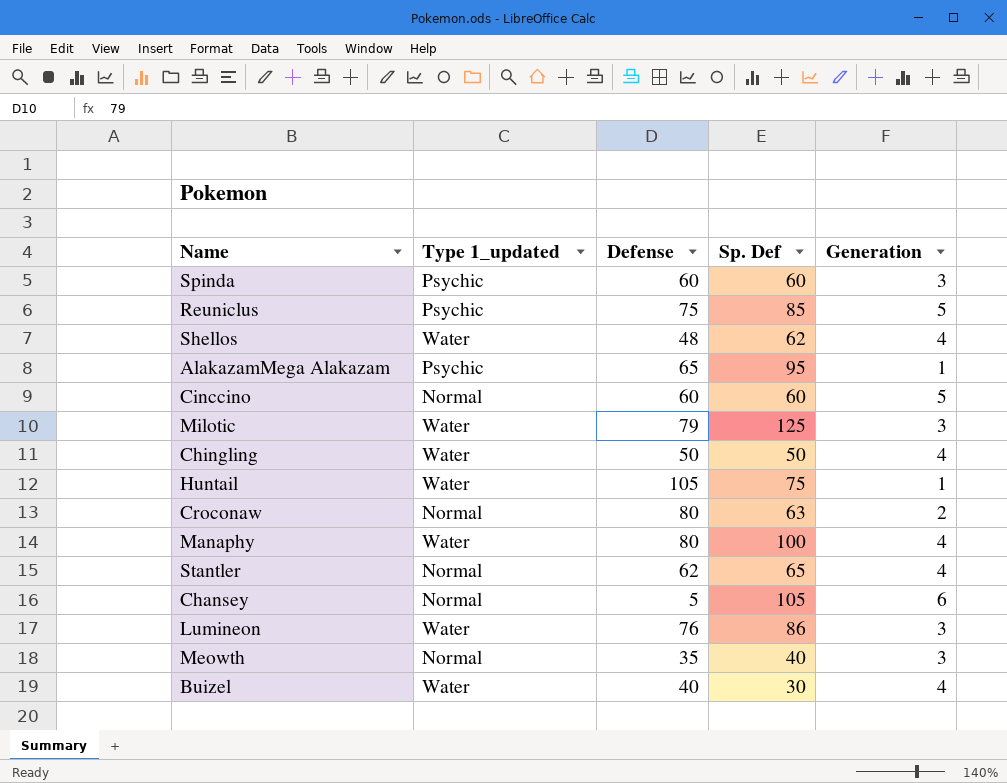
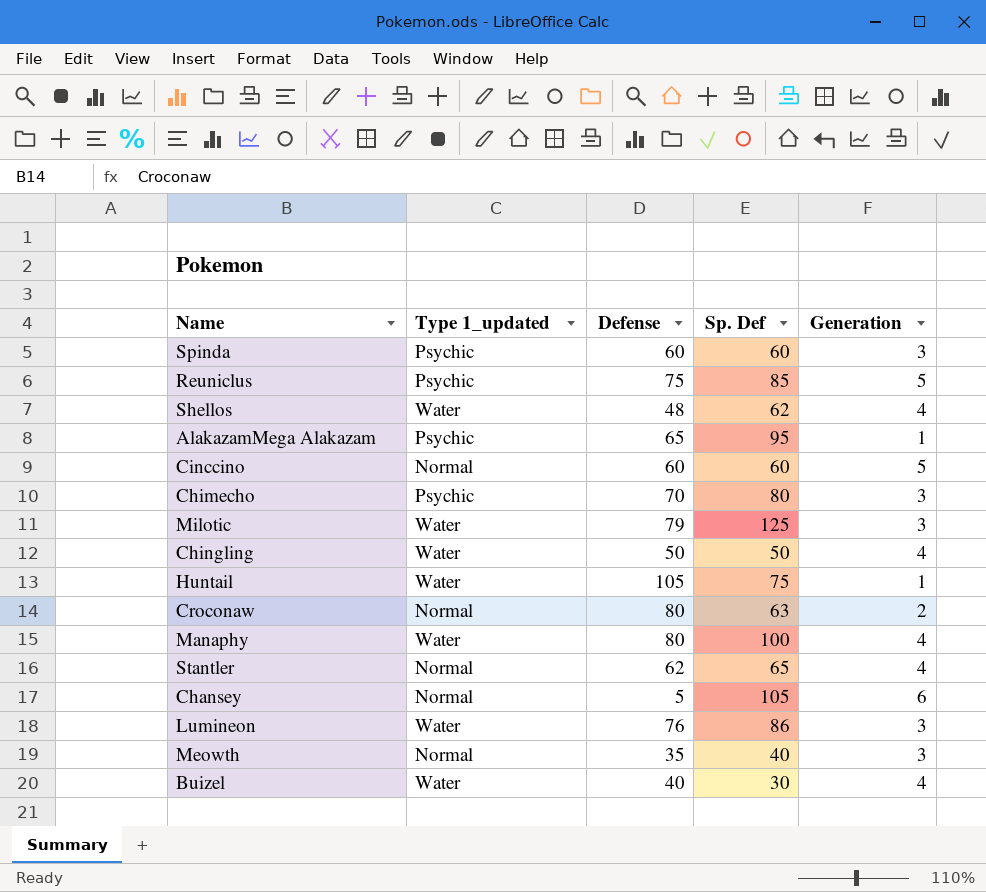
row Chimecho: none -> Psychic | 70 | 80 | 3

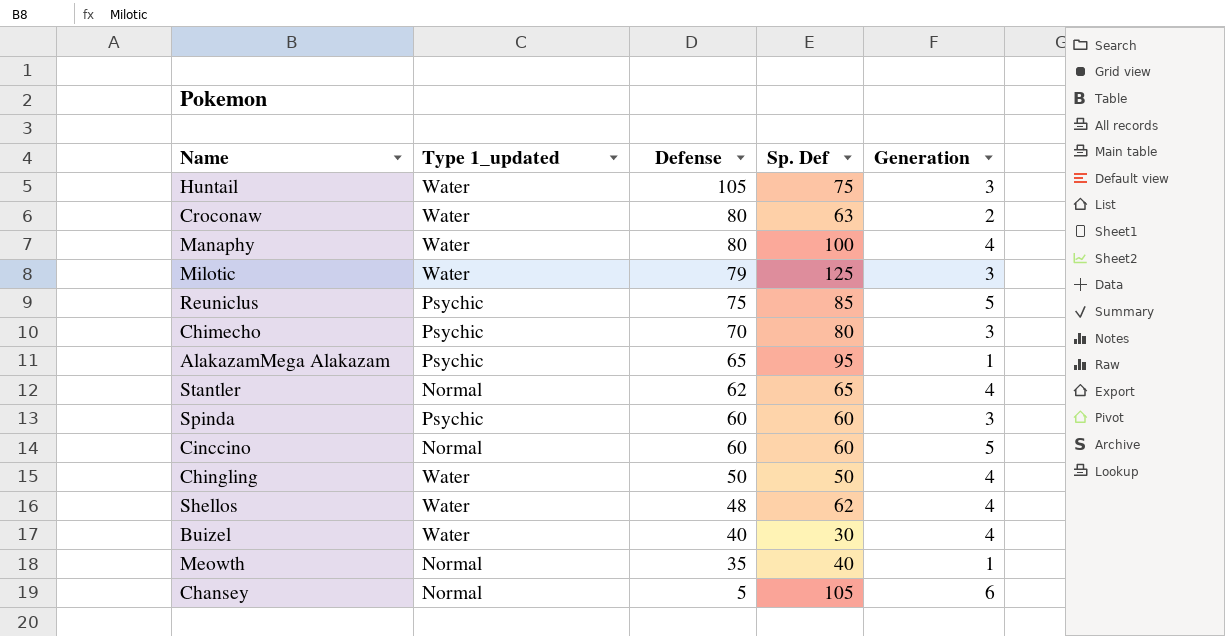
row order: none -> Defense descending
row Lumineon: Water | 76 | 86 | 3 -> none
Huntail | Generation: 1 -> 3
Croconaw | Type 1_updated: Normal -> Water
Meowth | Generation: 3 -> 1

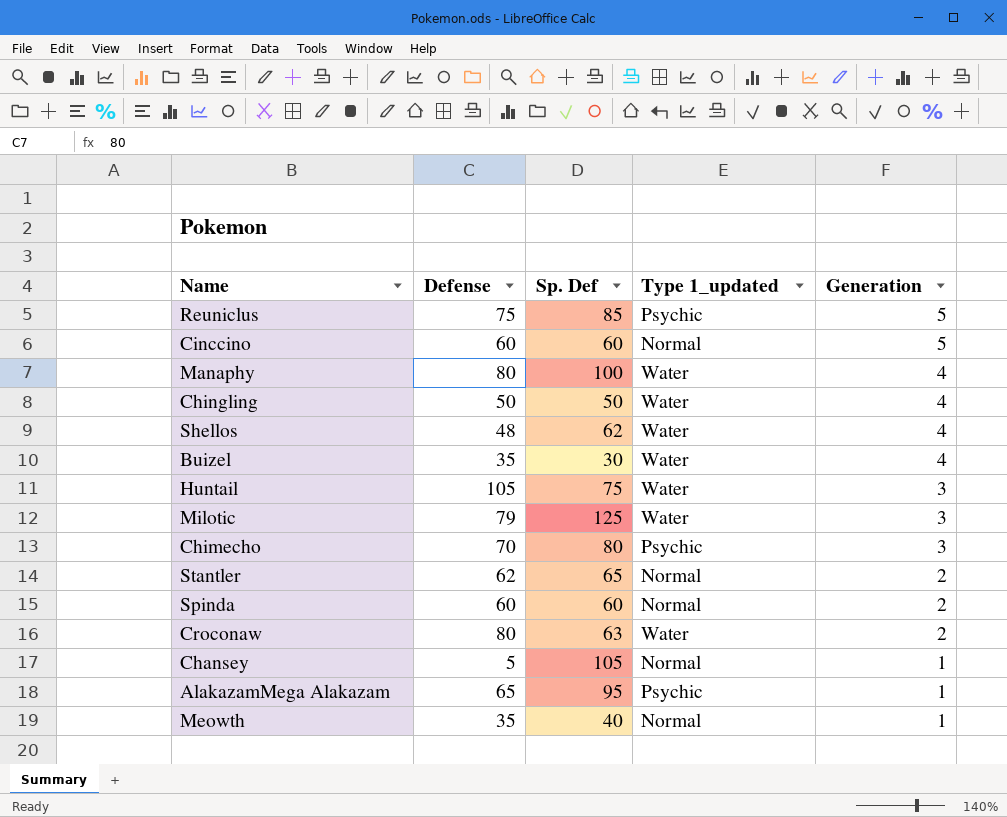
row order: Defense descending -> Generation descending
column Type 1_updated | position: 2 -> 4
Buizel | Defense: 40 -> 35
Stantler | Generation: 4 -> 2
Spinda | Type 1_updated: Psychic -> Normal
Spinda | Generation: 3 -> 2
Chansey | Generation: 6 -> 1

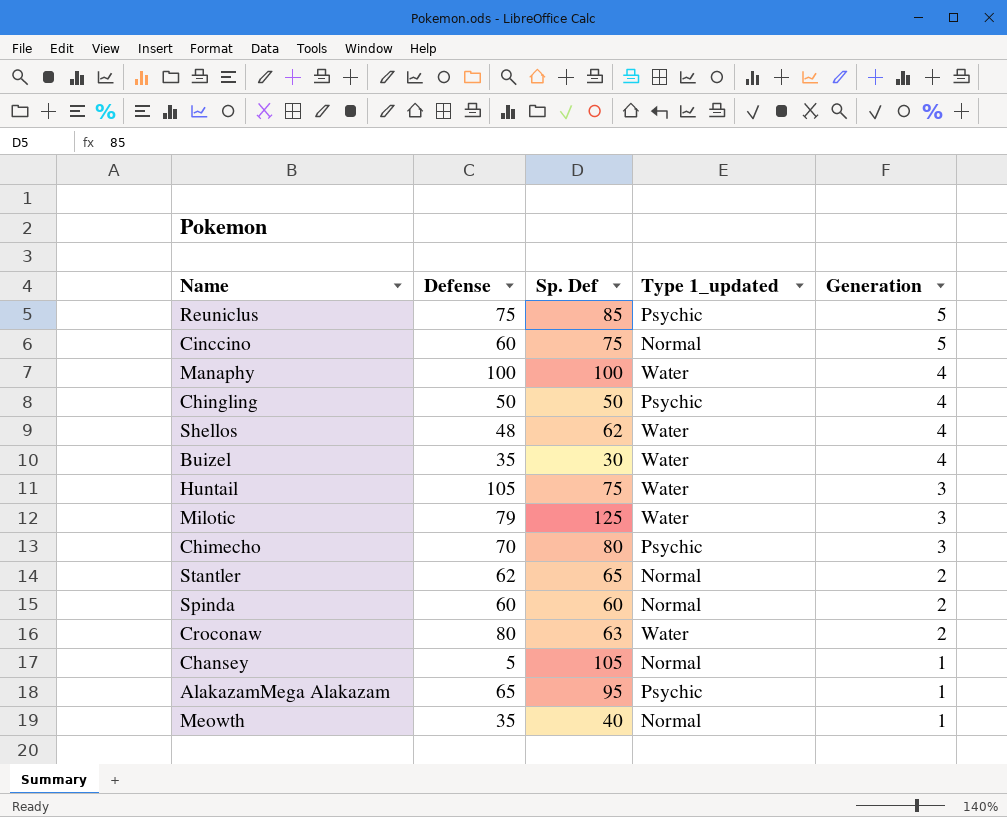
Cinccino | Sp. Def: 60 -> 75
Manaphy | Defense: 80 -> 100
Chingling | Type 1_updated: Water -> Psychic

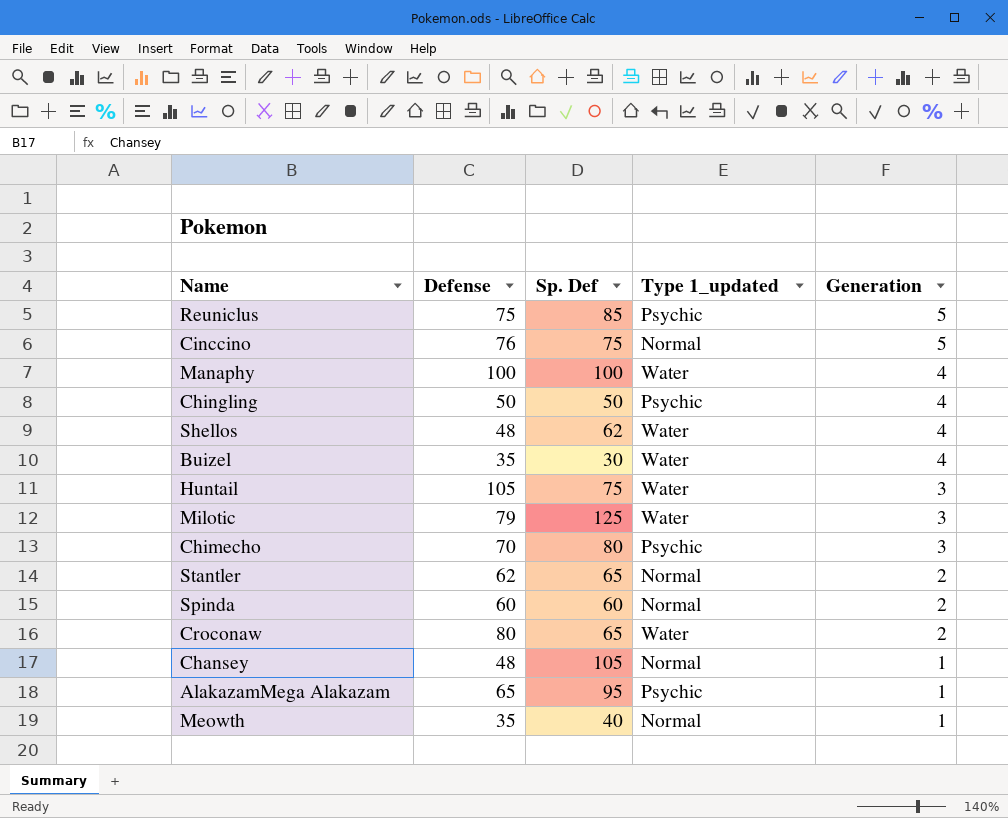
Cinccino | Defense: 60 -> 76
Croconaw | Sp. Def: 63 -> 65
Chansey | Defense: 5 -> 48

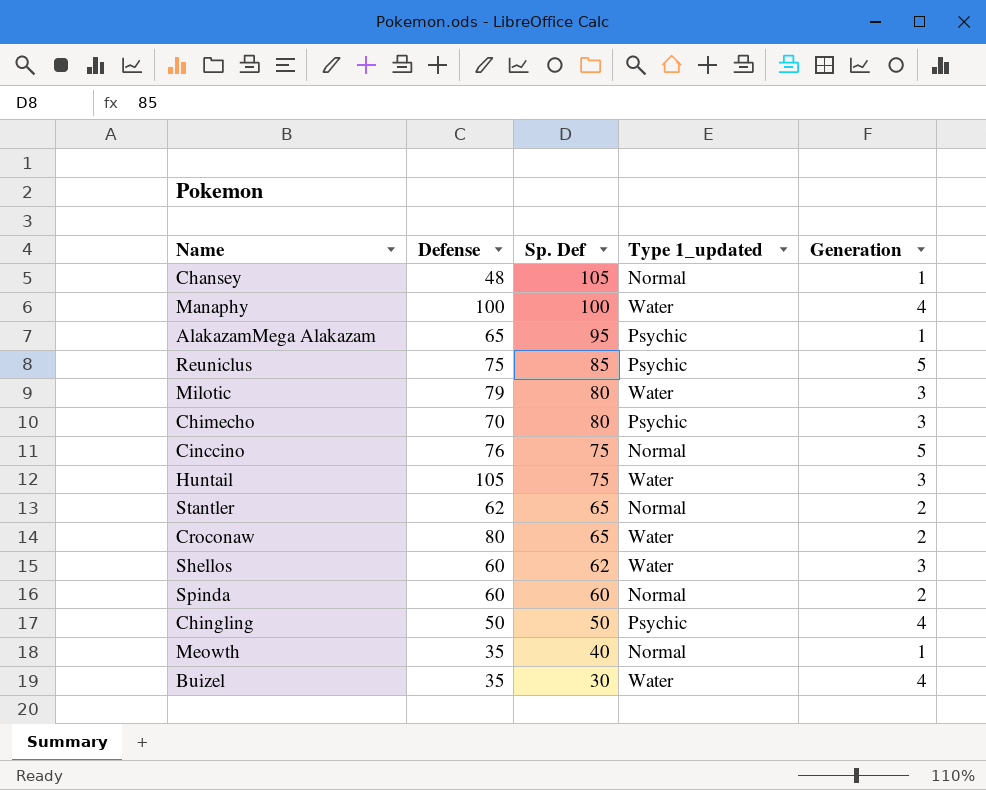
row order: Generation descending -> Sp. Def descending
Milotic | Sp. Def: 125 -> 80
Shellos | Defense: 48 -> 60
Shellos | Generation: 4 -> 3

